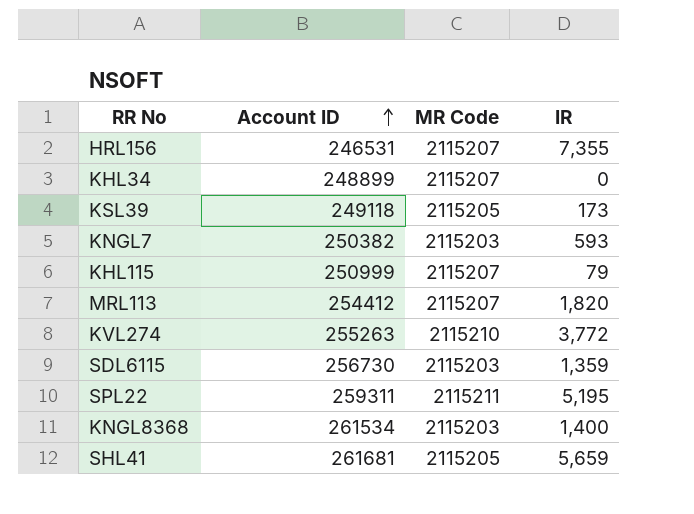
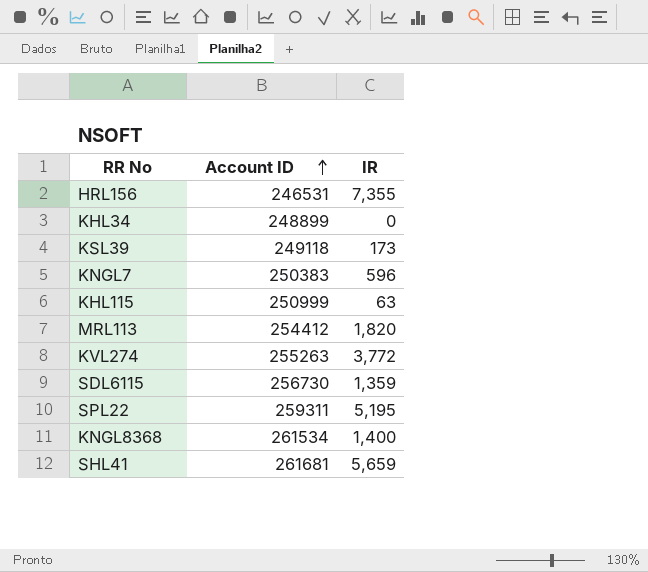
column MR Code | position: 3 -> none
KNGL7 | Account ID: 250382 -> 250383
KNGL7 | IR: 593 -> 596
KHL115 | IR: 79 -> 63

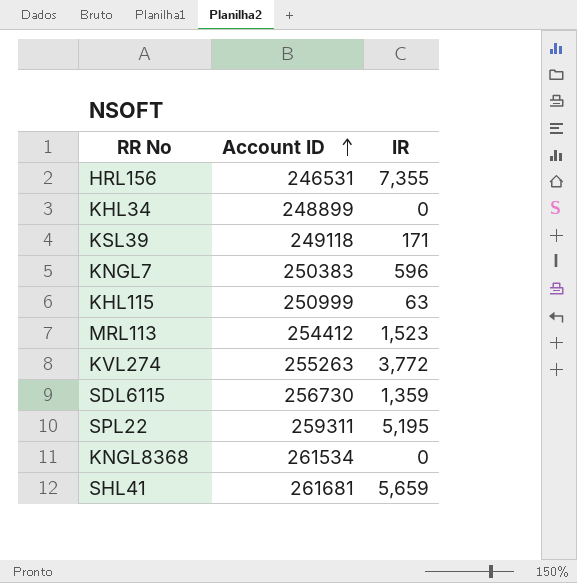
KSL39 | IR: 173 -> 171
MRL113 | IR: 1,820 -> 1,523
KNGL8368 | IR: 1,400 -> 0

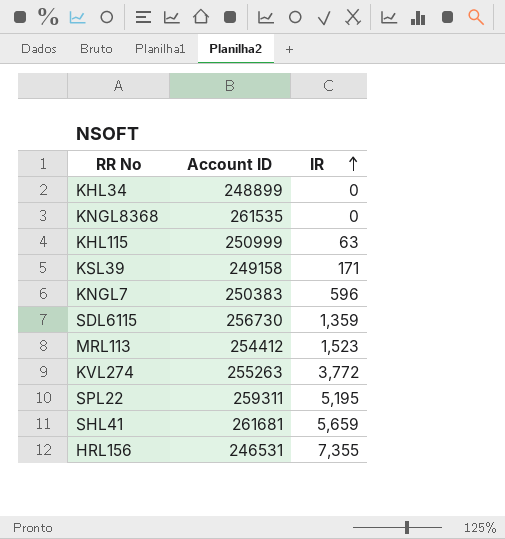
row order: Account ID ascending -> IR ascending
KNGL8368 | Account ID: 261534 -> 261535
KSL39 | Account ID: 249118 -> 249158

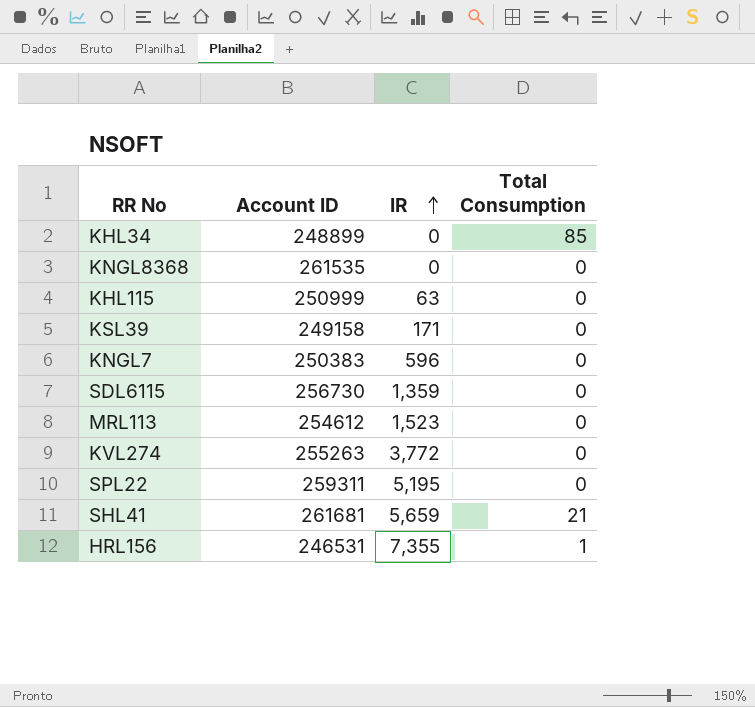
column Total Consumption | position: none -> 4
MRL113 | Account ID: 254412 -> 254612

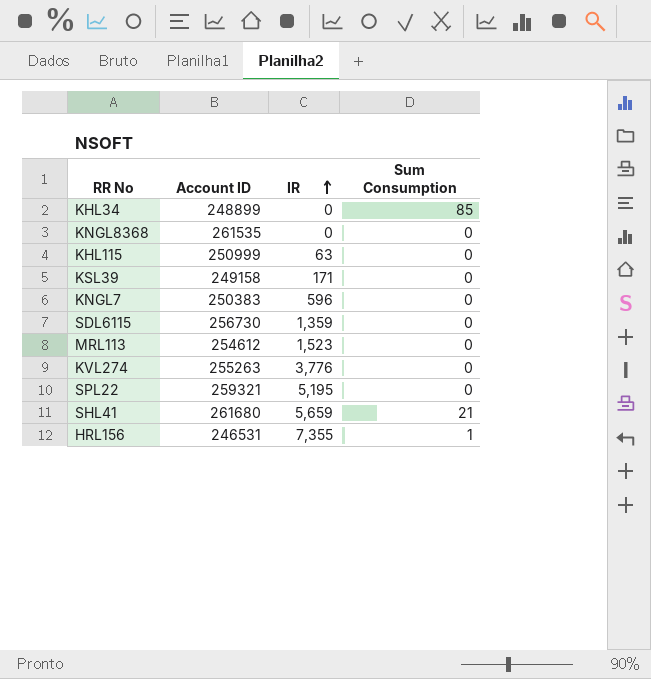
column name: Total Consumption -> Sum Consumption
KVL274 | IR: 3,772 -> 3,776
SPL22 | Account ID: 259311 -> 259321
SHL41 | Account ID: 261681 -> 261680

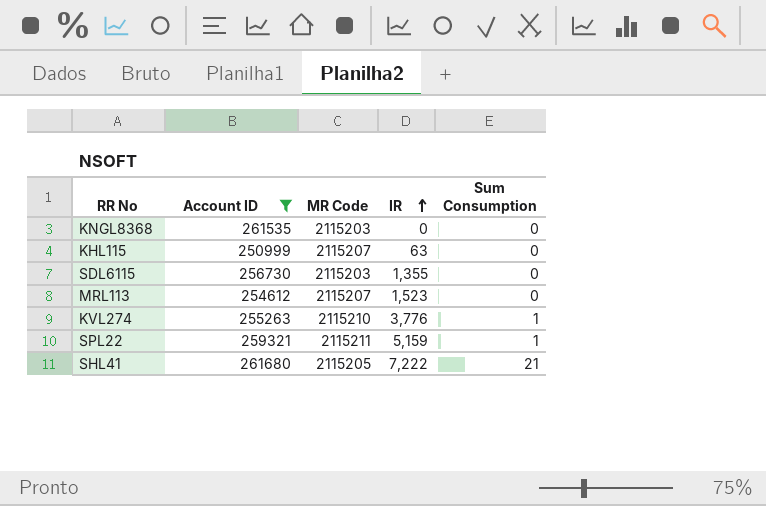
filter: none -> Account ID >= 250999
column MR Code | position: none -> 3
SDL6115 | IR: 1,359 -> 1,355
KVL274 | Sum Consumption: 0 -> 1
SPL22 | IR: 5,195 -> 5,159
SPL22 | Sum Consumption: 0 -> 1
SHL41 | IR: 5,659 -> 7,222

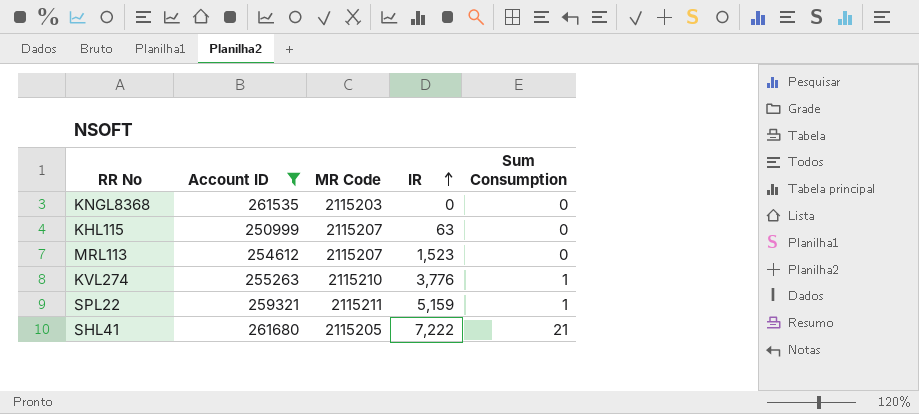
row SDL6115: 256730 | 2115203 | 1,355 | 0 -> none

